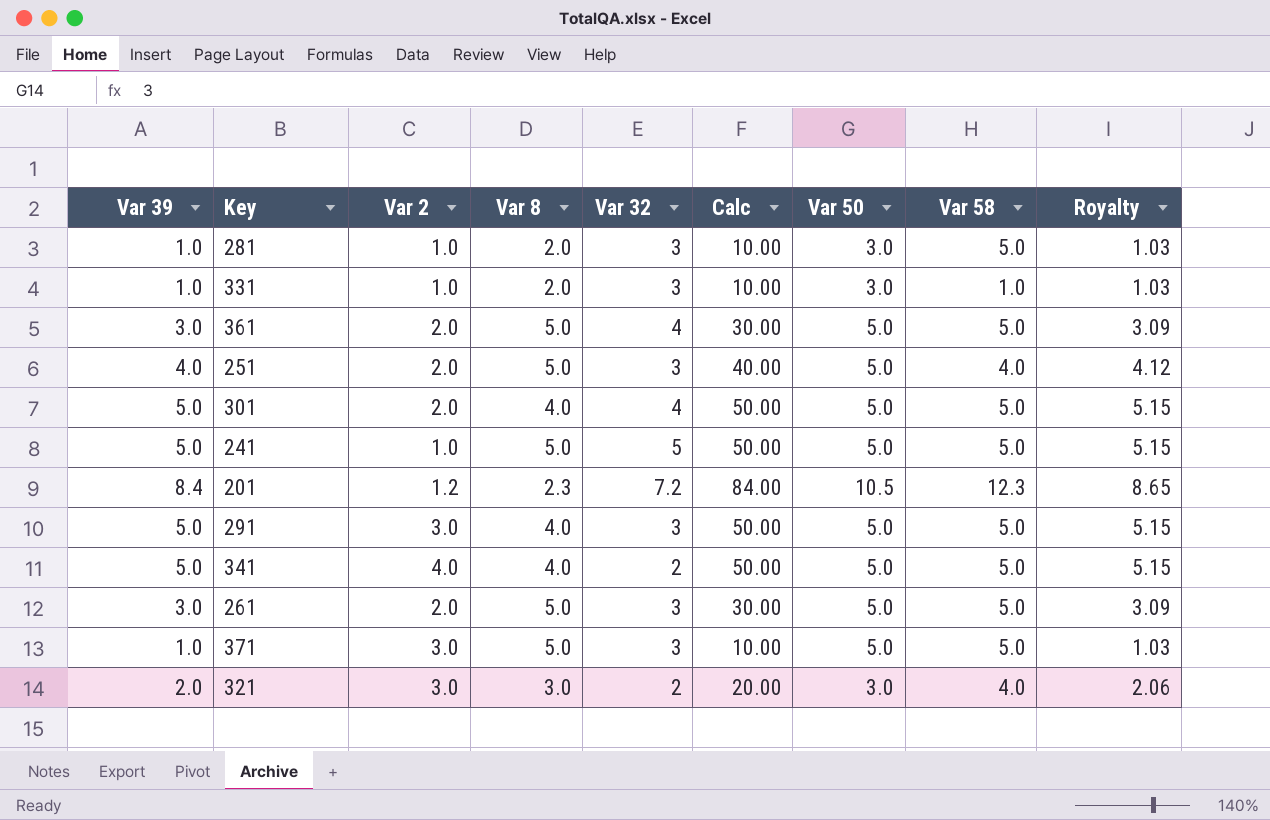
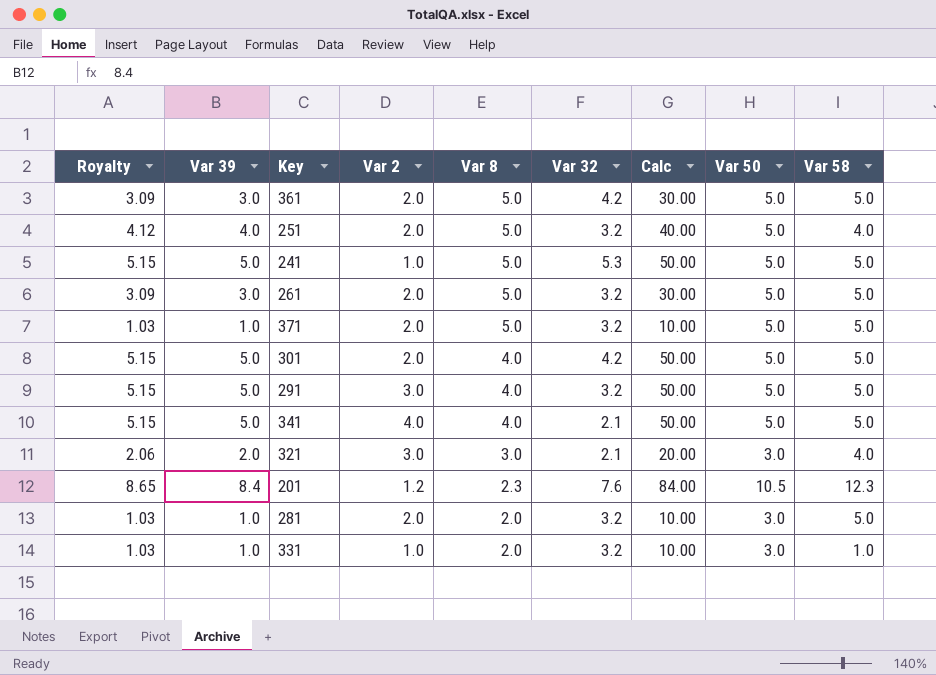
row order: none -> Var 8 descending
column Royalty | position: 9 -> 1
361 | Var 32: 4 -> 4.2
251 | Var 32: 3 -> 3.2
241 | Var 32: 5 -> 5.3
261 | Var 32: 3 -> 3.2
371 | Var 2: 3.0 -> 2.0
371 | Var 32: 3 -> 3.2
301 | Var 32: 4 -> 4.2
291 | Var 32: 3 -> 3.2
341 | Var 32: 2 -> 2.1
321 | Var 32: 2 -> 2.1
201 | Var 32: 7.2 -> 7.6
281 | Var 2: 1.0 -> 2.0
281 | Var 32: 3 -> 3.2
331 | Var 32: 3 -> 3.2

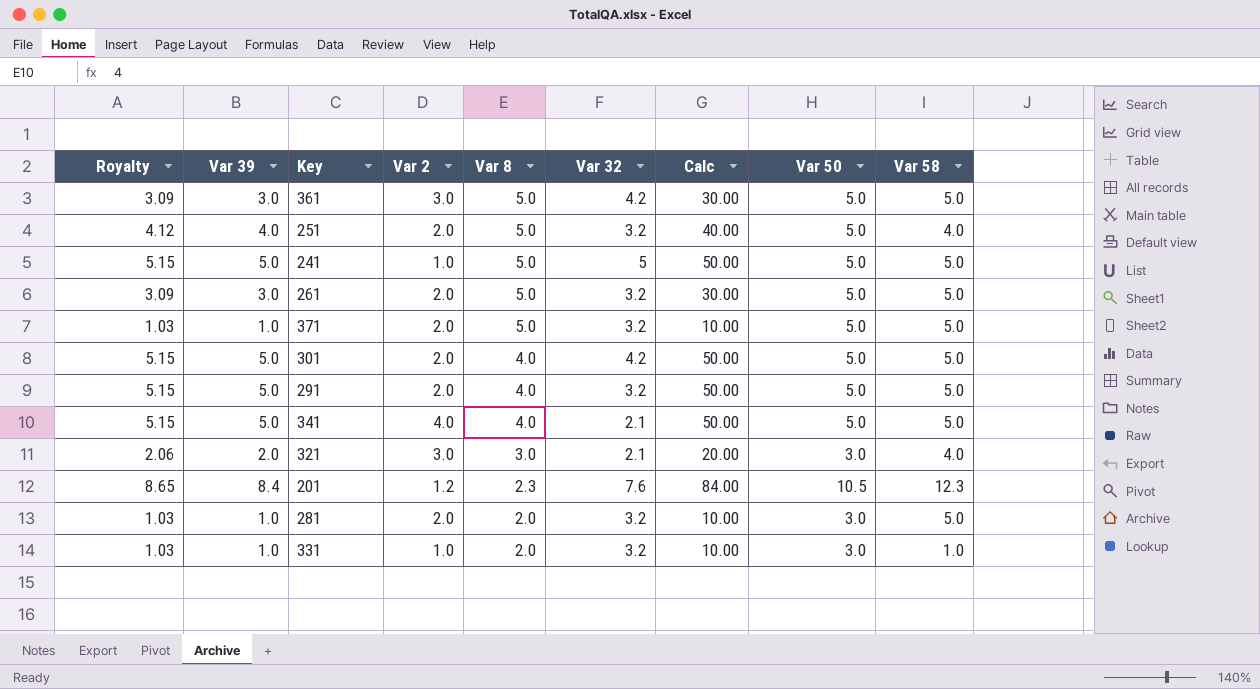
361 | Var 2: 2.0 -> 3.0
241 | Var 32: 5.3 -> 5
291 | Var 2: 3.0 -> 2.0

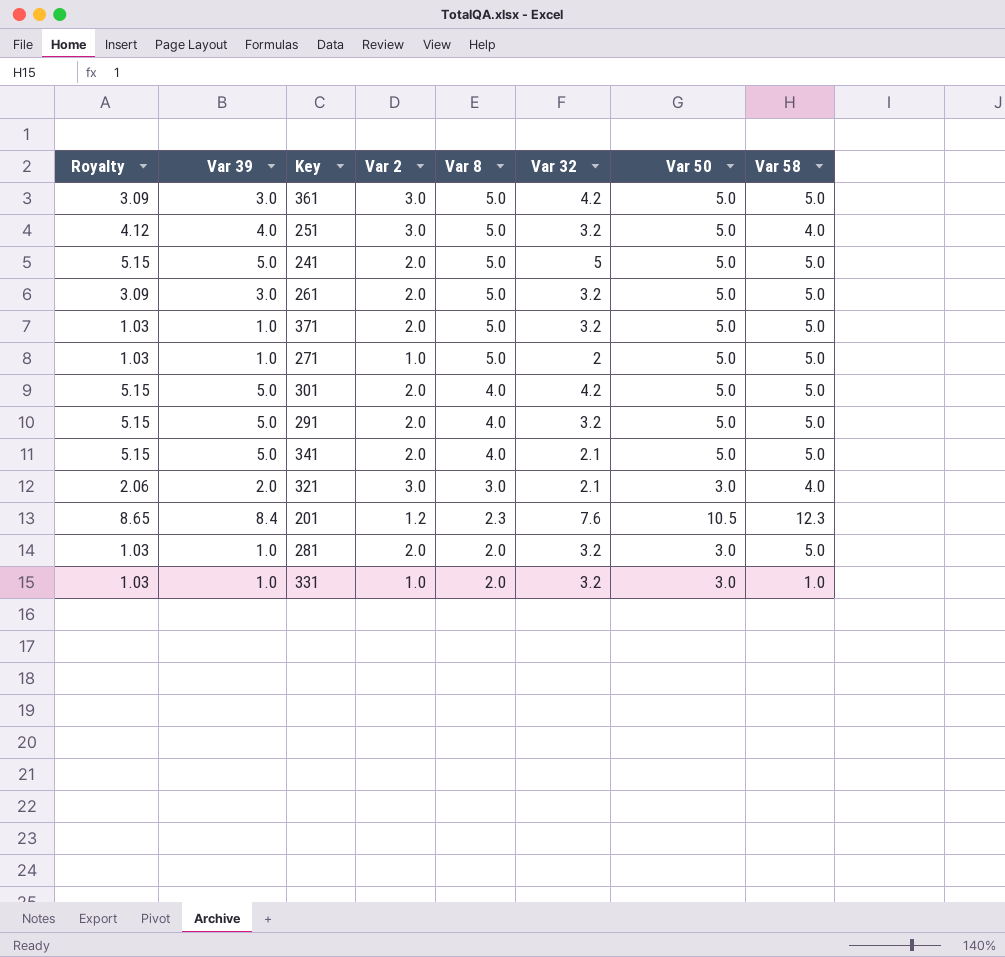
column Calc | formula: [Var 39] * 10 -> none
251 | Var 2: 2.0 -> 3.0
241 | Var 2: 1.0 -> 2.0
row 271: none -> 1.03 | 1.0 | 1.0 | 5.0 | 2 | 5.0 | 5.0
341 | Var 2: 4.0 -> 2.0

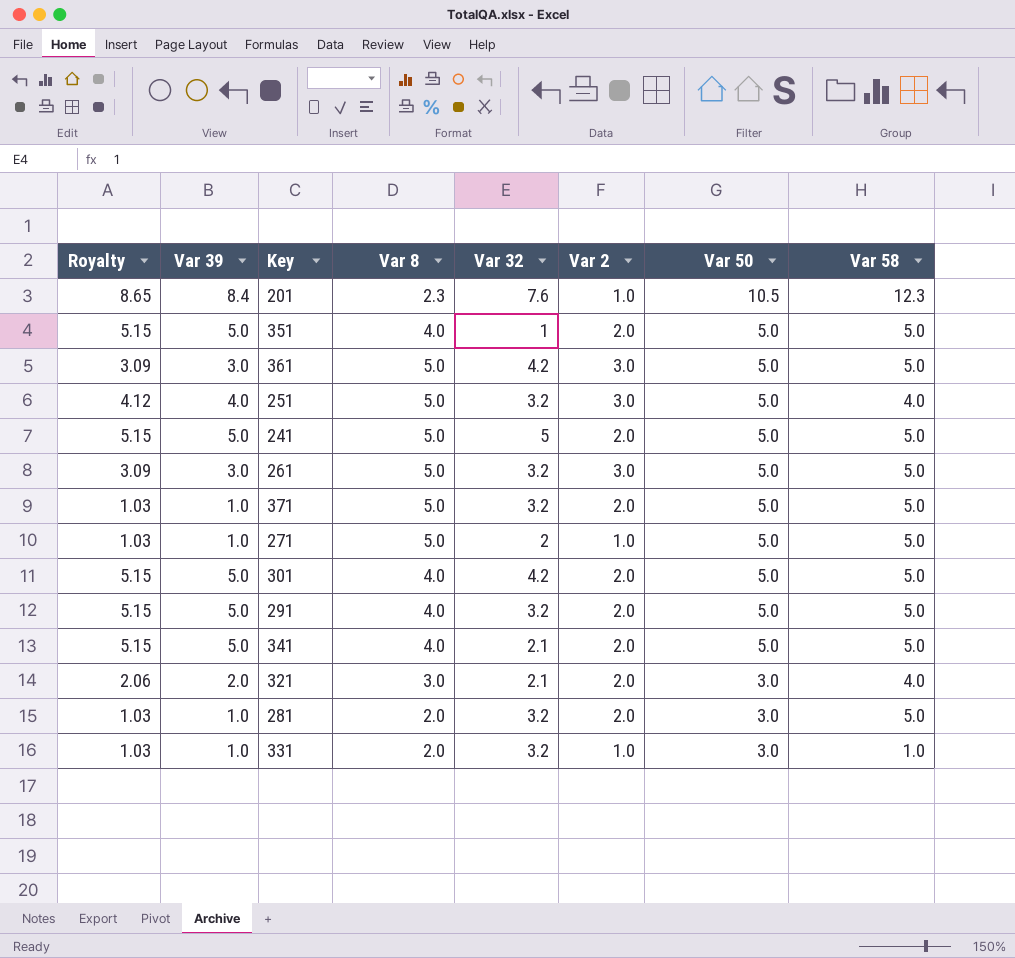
row order: Var 8 descending -> Var 50 descending
column Var 2 | position: 4 -> 6
201 | Var 2: 1.2 -> 1.0
row 351: none -> 5.15 | 5.0 | 4.0 | 1 | 2.0 | 5.0 | 5.0
261 | Var 2: 2.0 -> 3.0
321 | Var 2: 3.0 -> 2.0

